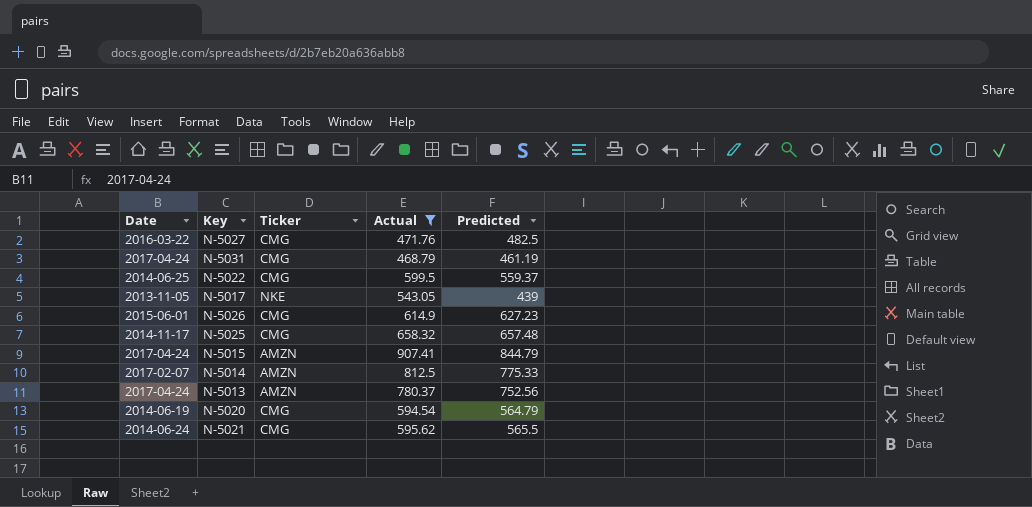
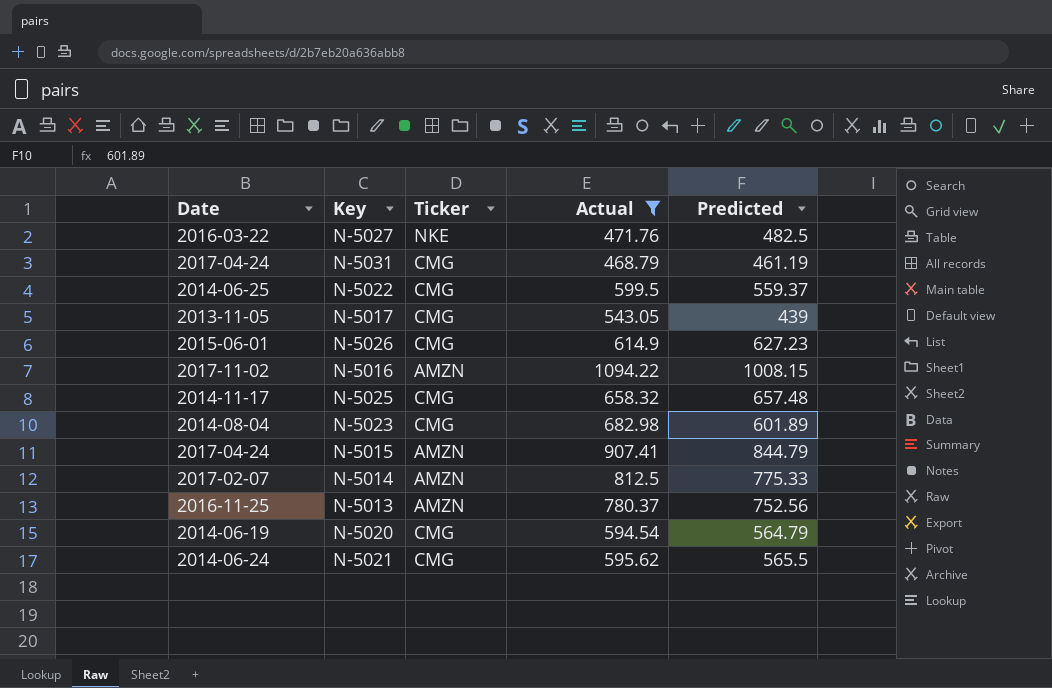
N-5027 | Ticker: CMG -> NKE
N-5017 | Ticker: NKE -> CMG
row N-5016: none -> 2017-11-02 | AMZN | 1094.22 | 1008.15
row N-5023: none -> 2014-08-04 | CMG | 682.98 | 601.89
N-5013 | Date: 2017-04-24 -> 2016-11-25

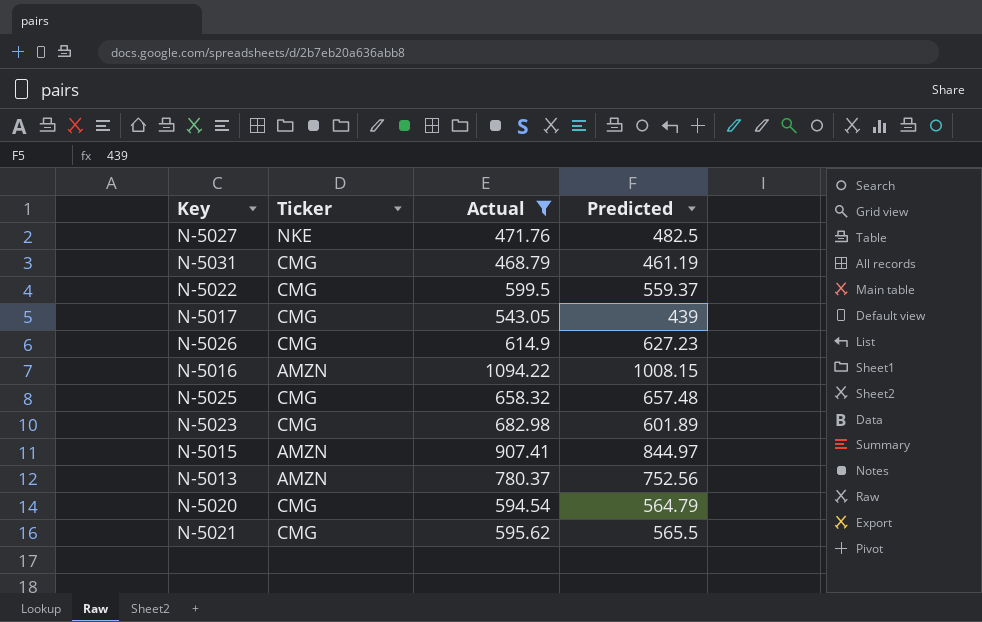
column Date | position: 1 -> none
row N-5014: 2017-02-07 | AMZN | 812.5 | 775.33 -> none
N-5015 | Predicted: 844.79 -> 844.97

